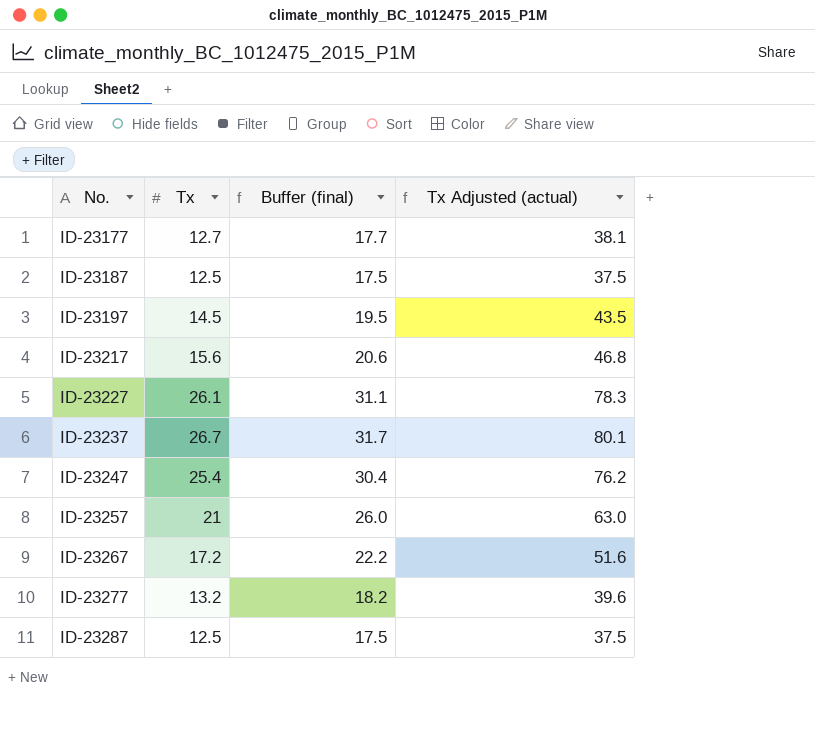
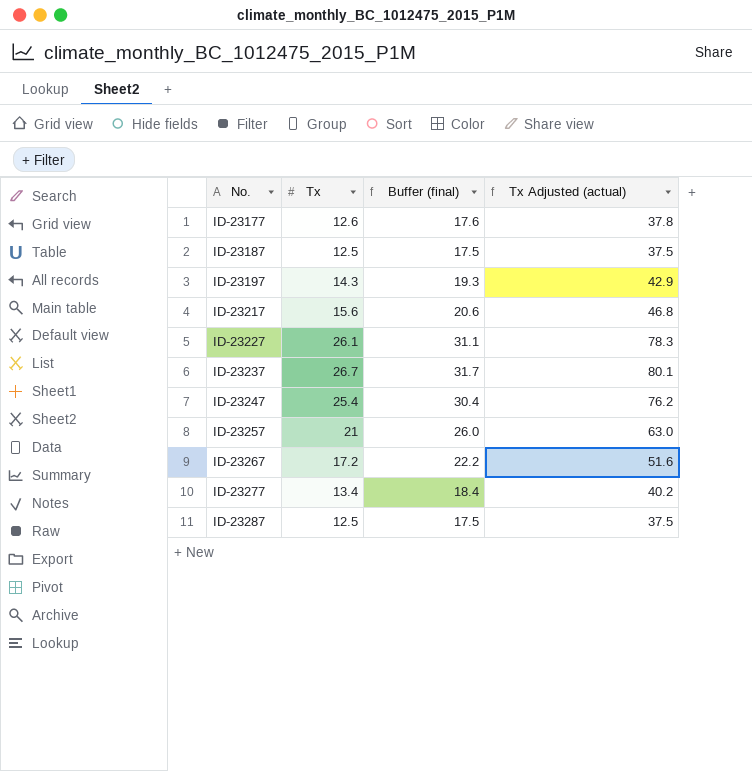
ID-23177 | Tx: 12.7 -> 12.6
ID-23177 | Buffer (final): 17.7 -> 17.6
ID-23177 | Tx Adjusted (actual): 38.1 -> 37.8
ID-23197 | Tx: 14.5 -> 14.3
ID-23197 | Buffer (final): 19.5 -> 19.3
ID-23197 | Tx Adjusted (actual): 43.5 -> 42.9
ID-23277 | Tx: 13.2 -> 13.4
ID-23277 | Buffer (final): 18.2 -> 18.4
ID-23277 | Tx Adjusted (actual): 39.6 -> 40.2

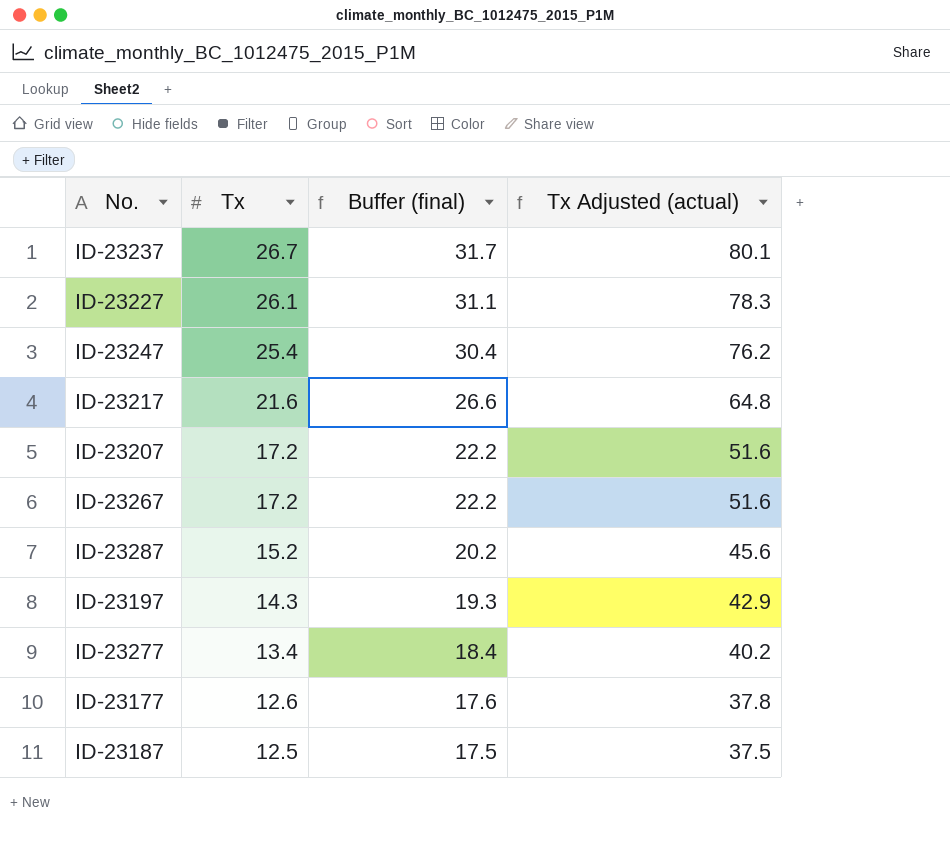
row order: No. ascending -> Tx descending
row ID-23257: 21 | 26.0 | 63.0 -> none
ID-23217 | Tx: 15.6 -> 21.6
ID-23217 | Buffer (final): 20.6 -> 26.6
ID-23217 | Tx Adjusted (actual): 46.8 -> 64.8
row ID-23207: none -> 17.2 | 22.2 | 51.6
ID-23287 | Tx: 12.5 -> 15.2
ID-23287 | Buffer (final): 17.5 -> 20.2
ID-23287 | Tx Adjusted (actual): 37.5 -> 45.6

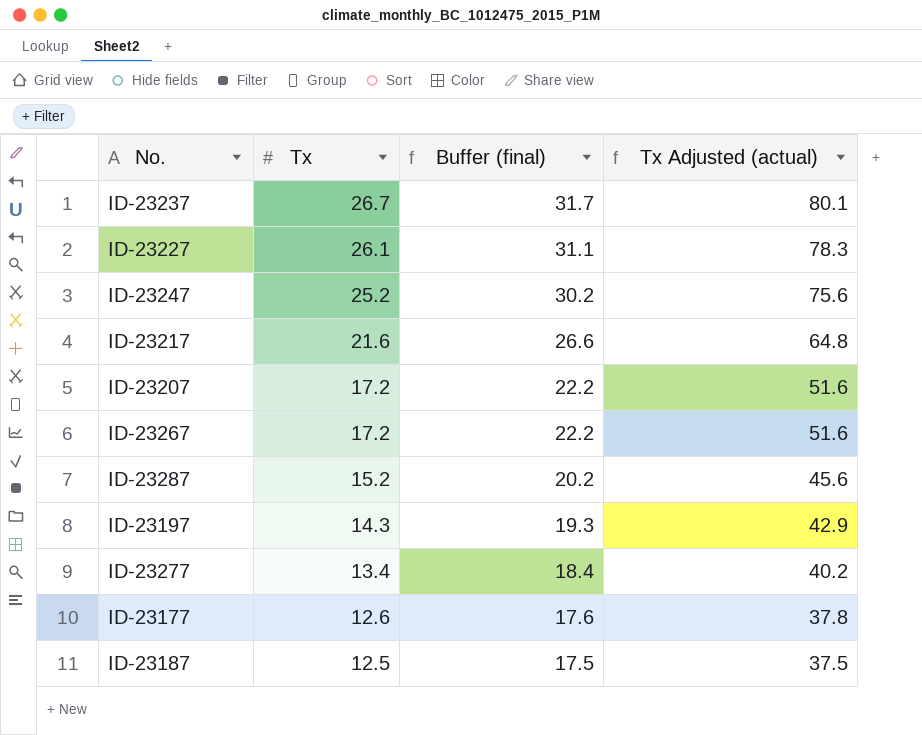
ID-23247 | Tx: 25.4 -> 25.2
ID-23247 | Buffer (final): 30.4 -> 30.2
ID-23247 | Tx Adjusted (actual): 76.2 -> 75.6

